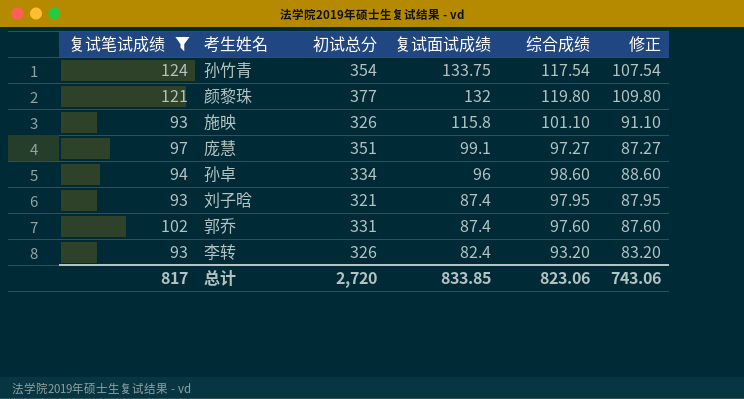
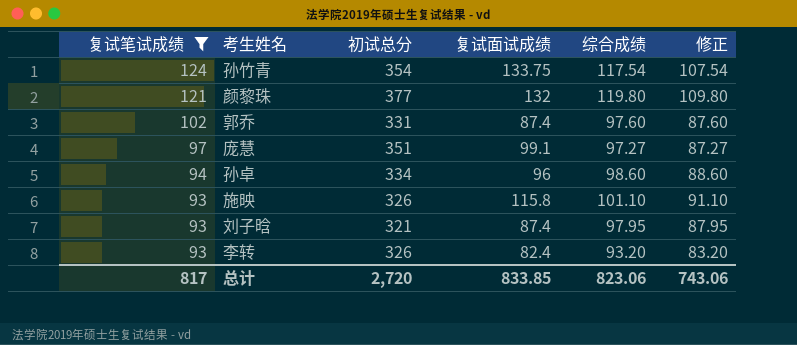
row order: 复试面试成绩 descending -> 复试笔试成绩 descending

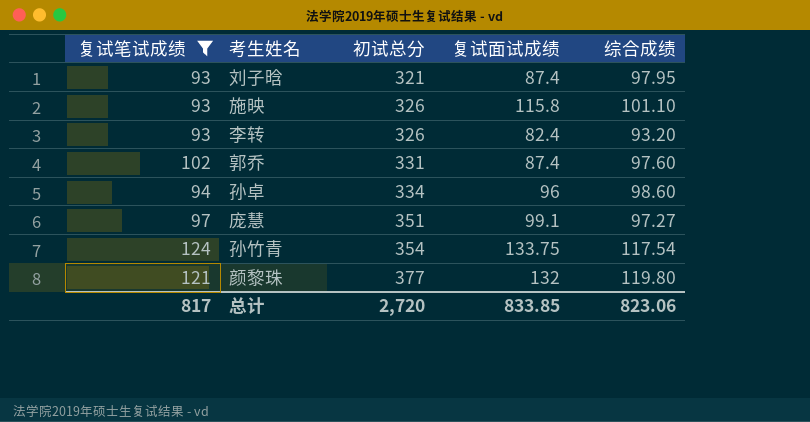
row order: 复试笔试成绩 descending -> 初试总分 ascending
column 修正 | formula: [综合成绩] - 10 -> none

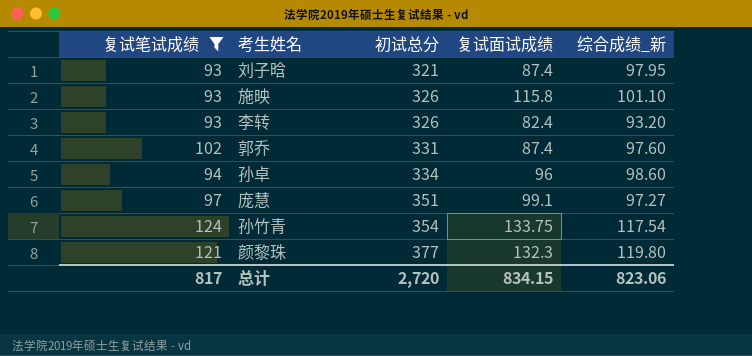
column name: 综合成绩 -> 综合成绩_新
颜黎珠 | 复试面试成绩: 132 -> 132.3
总计 | 复试面试成绩: 833.85 -> 834.15

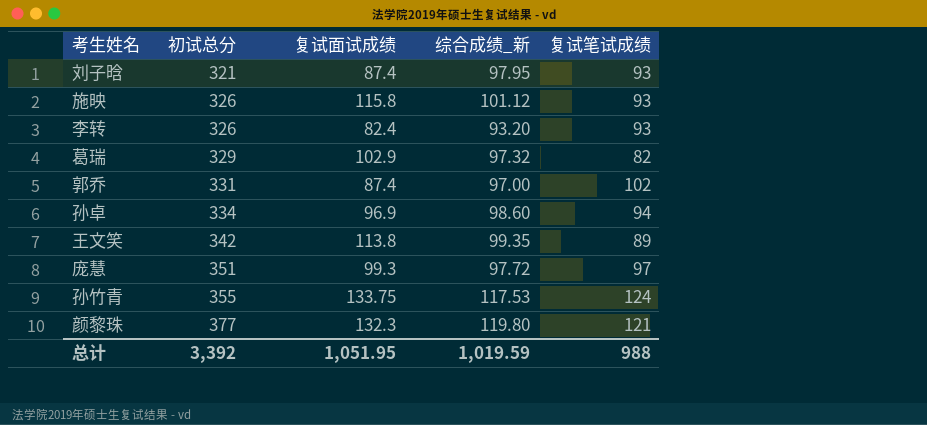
filter: 复试笔试成绩 >= 93 -> none
column 复试笔试成绩 | position: 1 -> 5
施映 | 综合成绩_新: 101.10 -> 101.12
郭乔 | 综合成绩_新: 97.60 -> 97.00
孙卓 | 复试面试成绩: 96 -> 96.9
庞慧 | 复试面试成绩: 99.1 -> 99.3
庞慧 | 综合成绩_新: 97.27 -> 97.72
孙竹青 | 初试总分: 354 -> 355
孙竹青 | 综合成绩_新: 117.54 -> 117.53
总计 | 初试总分: 2,720 -> 3,392
总计 | 复试面试成绩: 834.15 -> 1,051.95
总计 | 综合成绩_新: 823.06 -> 1,019.59
总计 | 复试笔试成绩: 817 -> 988

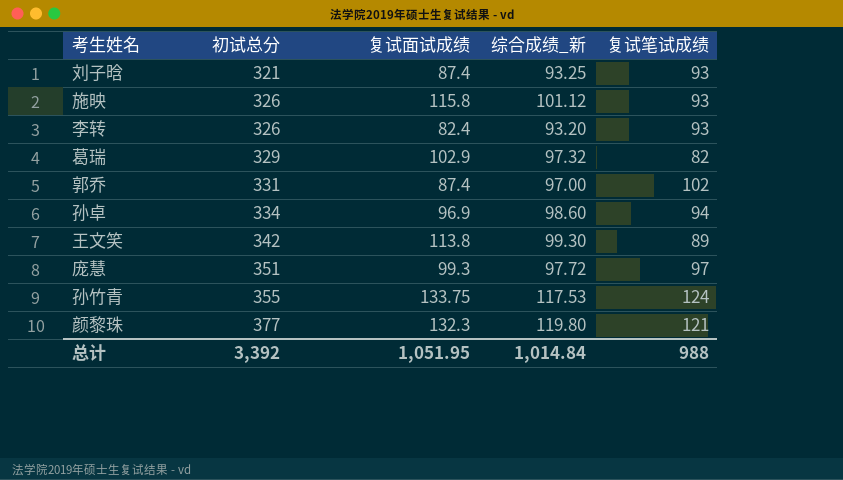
刘子晗 | 综合成绩_新: 97.95 -> 93.25
王文笑 | 综合成绩_新: 99.35 -> 99.30
总计 | 综合成绩_新: 1,019.59 -> 1,014.84

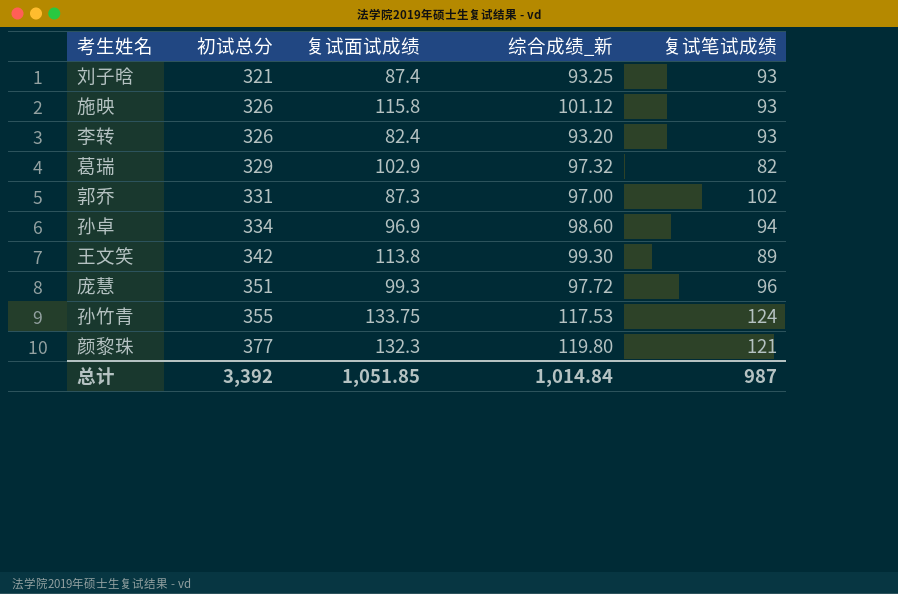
郭乔 | 复试面试成绩: 87.4 -> 87.3
庞慧 | 复试笔试成绩: 97 -> 96
总计 | 复试面试成绩: 1,051.95 -> 1,051.85
总计 | 复试笔试成绩: 988 -> 987

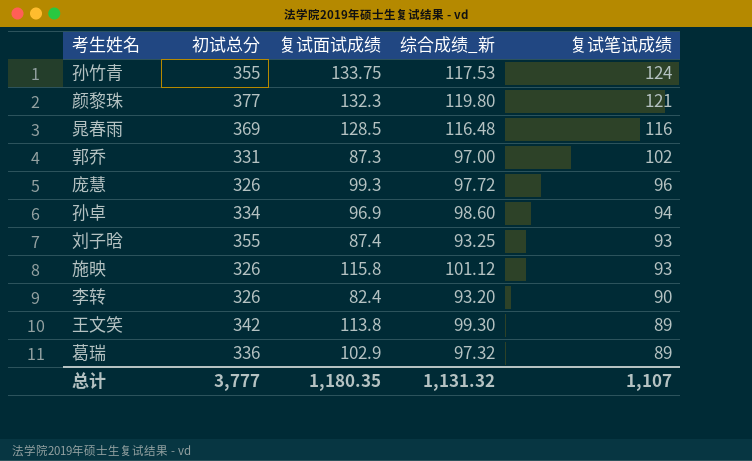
row order: 初试总分 ascending -> 复试笔试成绩 descending
row 晁春雨: none -> 369 | 128.5 | 116.48 | 116
庞慧 | 初试总分: 351 -> 326
刘子晗 | 初试总分: 321 -> 355
李转 | 复试笔试成绩: 93 -> 90
葛瑞 | 初试总分: 329 -> 336
葛瑞 | 复试笔试成绩: 82 -> 89
总计 | 初试总分: 3,392 -> 3,777
总计 | 复试面试成绩: 1,051.85 -> 1,180.35
总计 | 综合成绩_新: 1,014.84 -> 1,131.32
总计 | 复试笔试成绩: 987 -> 1,107

